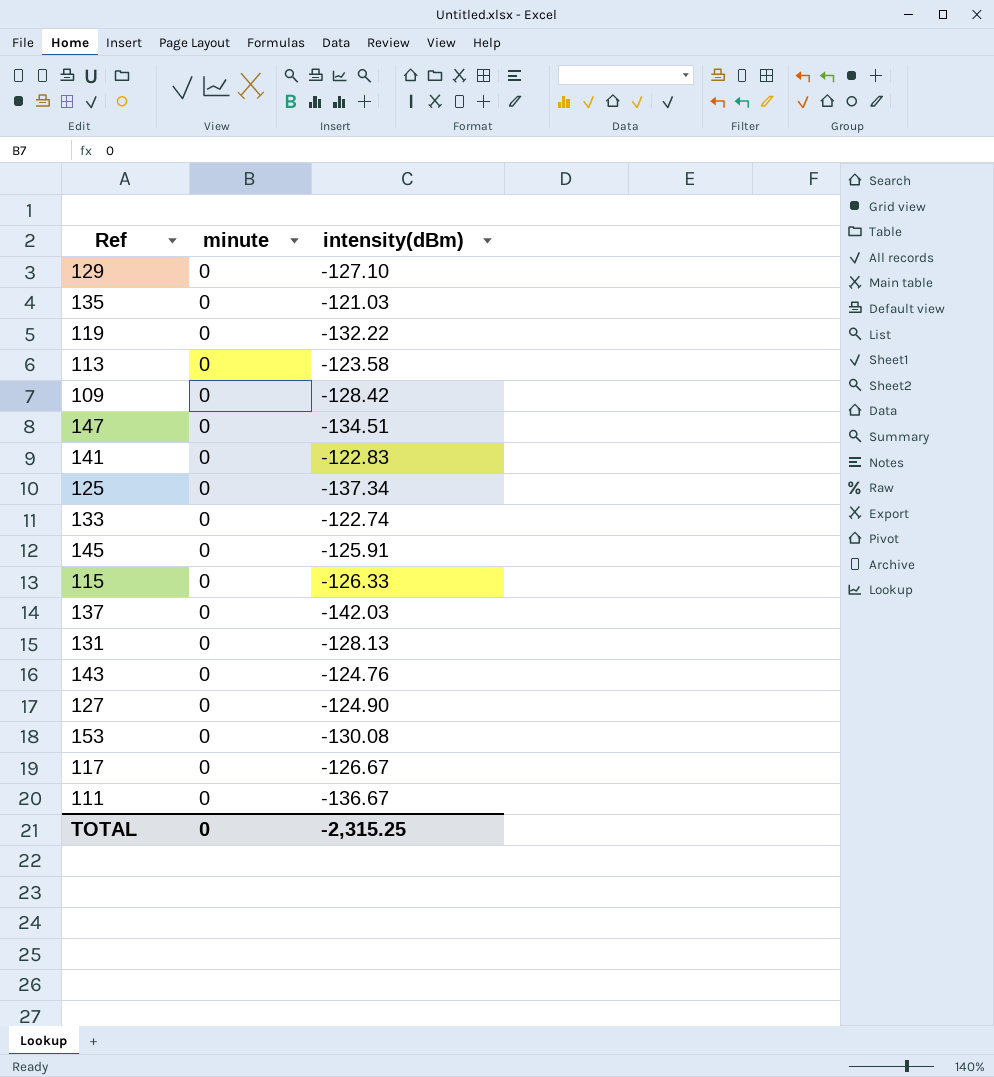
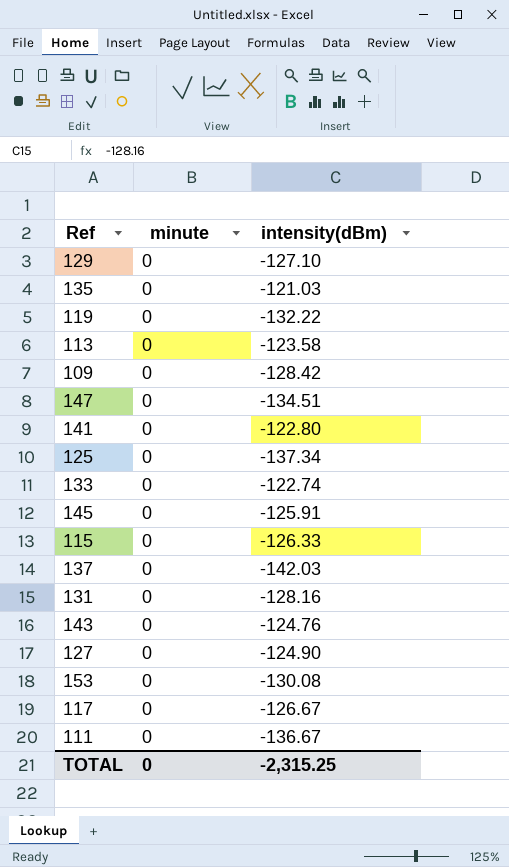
141 | intensity(dBm): -122.83 -> -122.80
131 | intensity(dBm): -128.13 -> -128.16

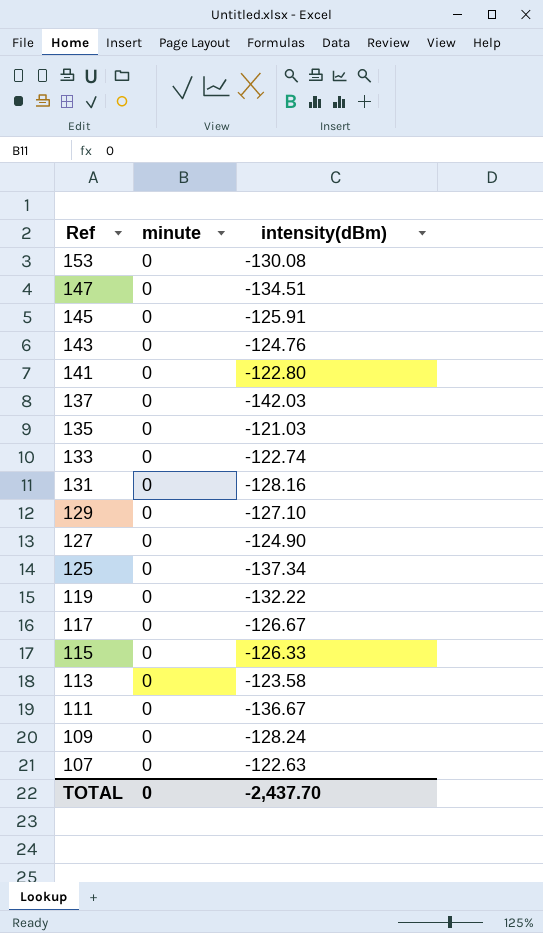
row order: none -> Ref descending
109 | intensity(dBm): -128.42 -> -128.24
row 107: none -> 0 | -122.63
TOTAL | intensity(dBm): -2,315.25 -> -2,437.70

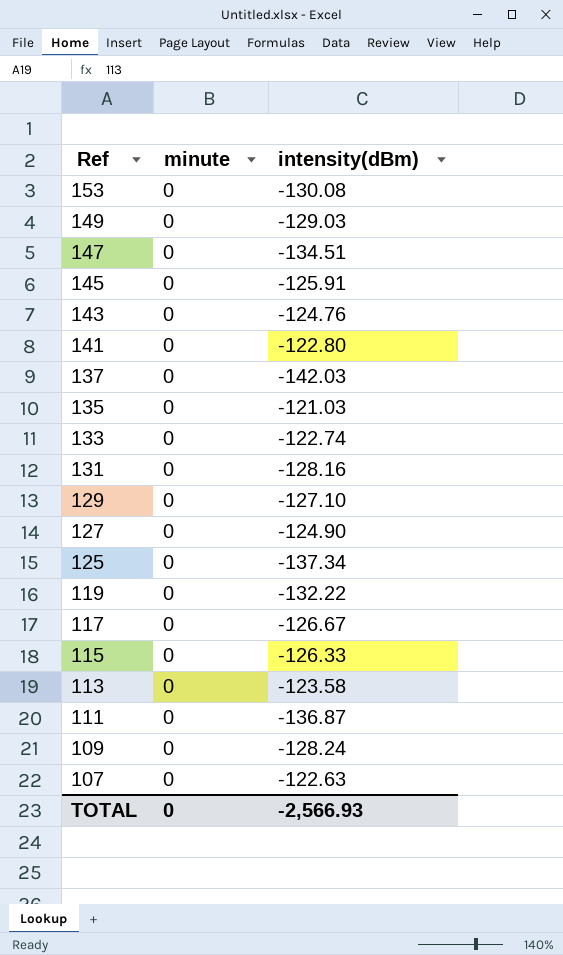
row 149: none -> 0 | -129.03
111 | intensity(dBm): -136.67 -> -136.87
TOTAL | intensity(dBm): -2,437.70 -> -2,566.93

